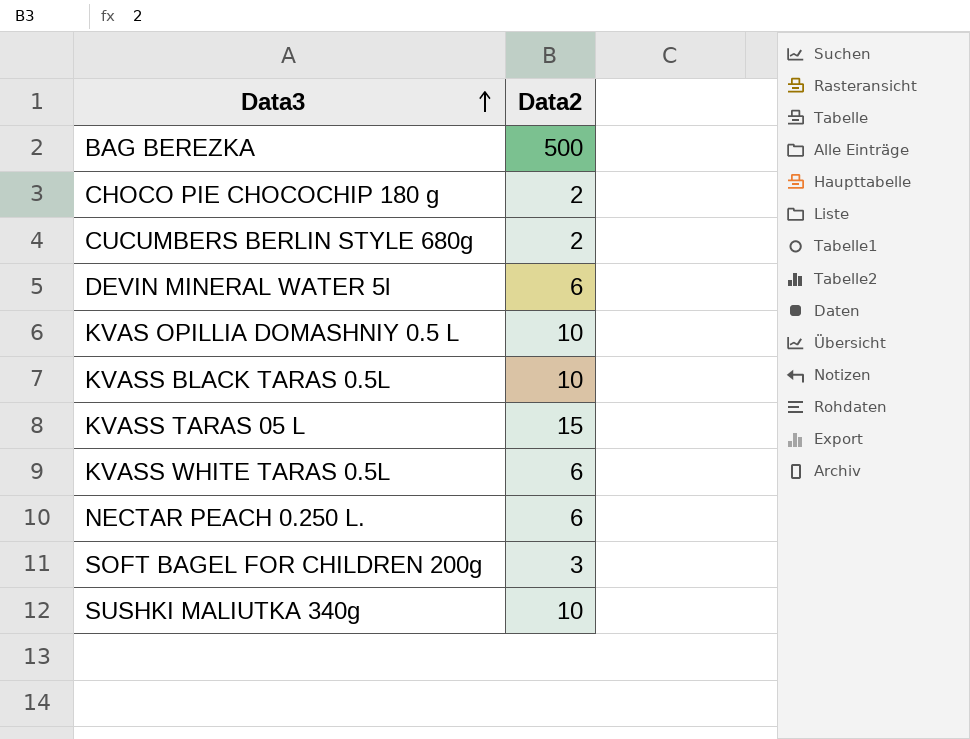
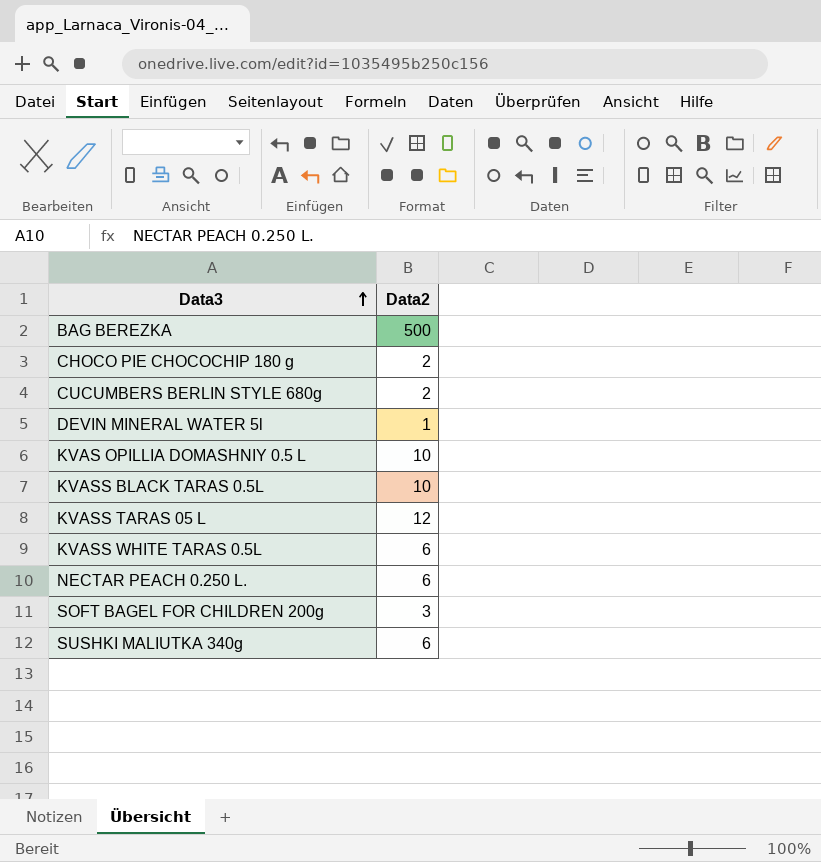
DEVIN MINERAL WATER 5l | Data2: 6 -> 1
KVASS TARAS 05 L | Data2: 15 -> 12
SUSHKI MALIUTKA 340g | Data2: 10 -> 6

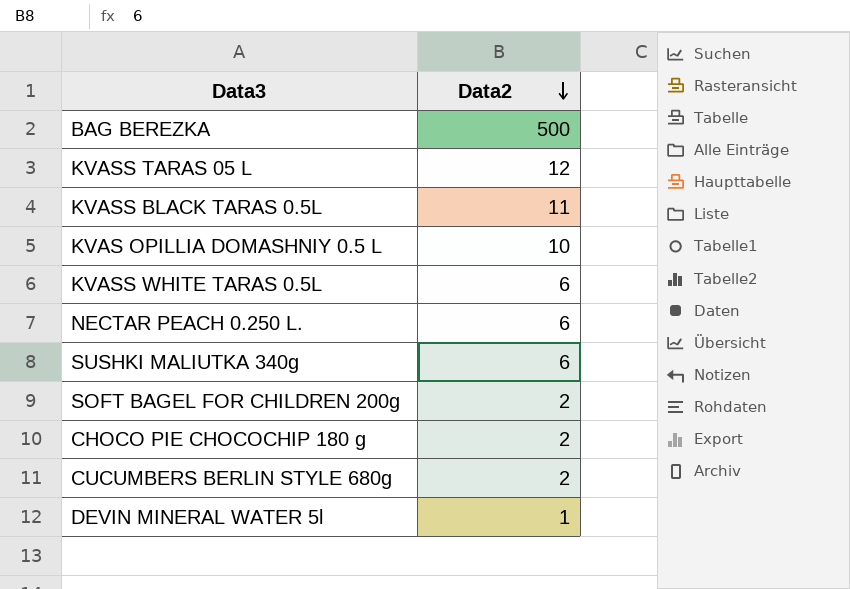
row order: Data3 ascending -> Data2 descending
KVASS BLACK TARAS 0.5L | Data2: 10 -> 11
SOFT BAGEL FOR CHILDREN 200g | Data2: 3 -> 2

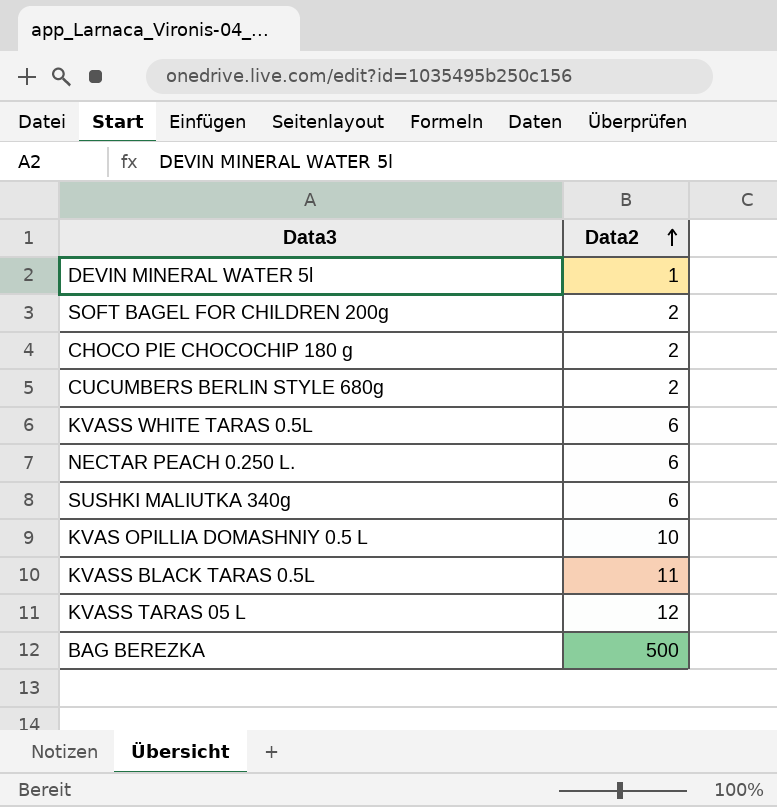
row order: Data2 descending -> Data2 ascending

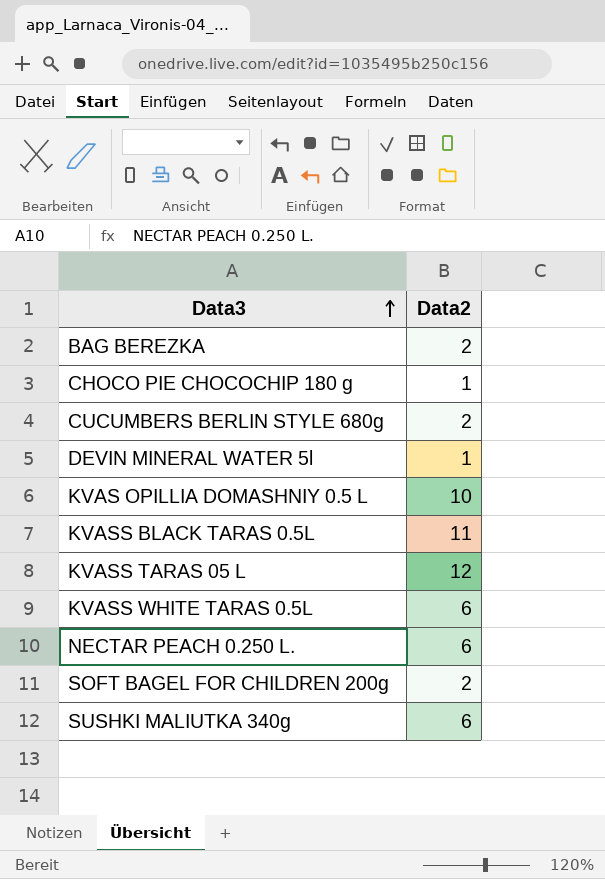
row order: Data2 ascending -> Data3 ascending
BAG BEREZKA | Data2: 500 -> 2
CHOCO PIE CHOCOCHIP 180 g | Data2: 2 -> 1

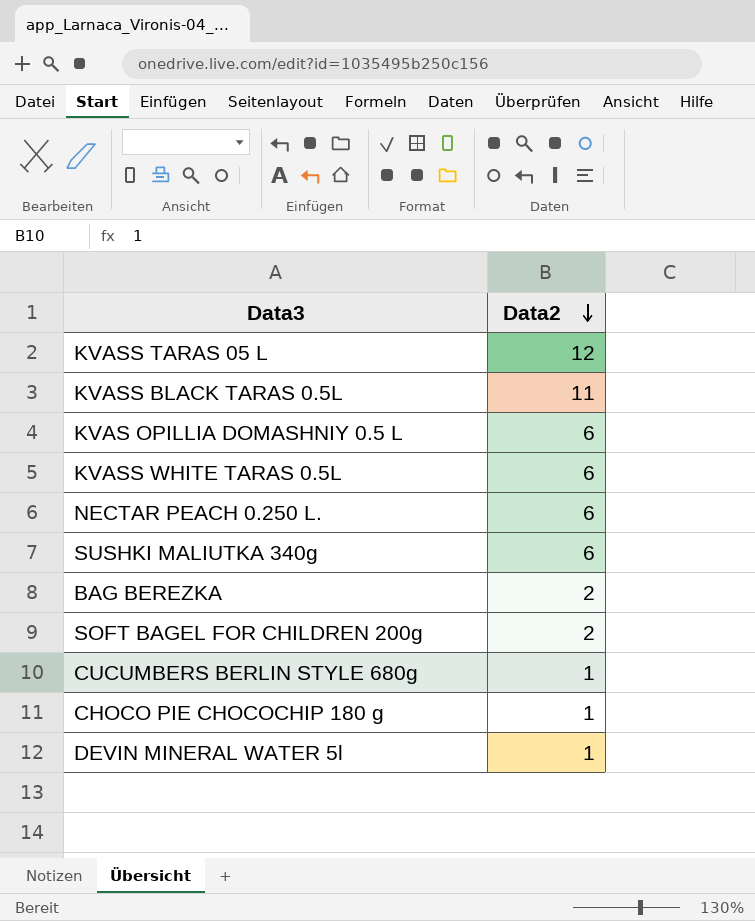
row order: Data3 ascending -> Data2 descending
KVAS OPILLIA DOMASHNIY 0.5 L | Data2: 10 -> 6
CUCUMBERS BERLIN STYLE 680g | Data2: 2 -> 1

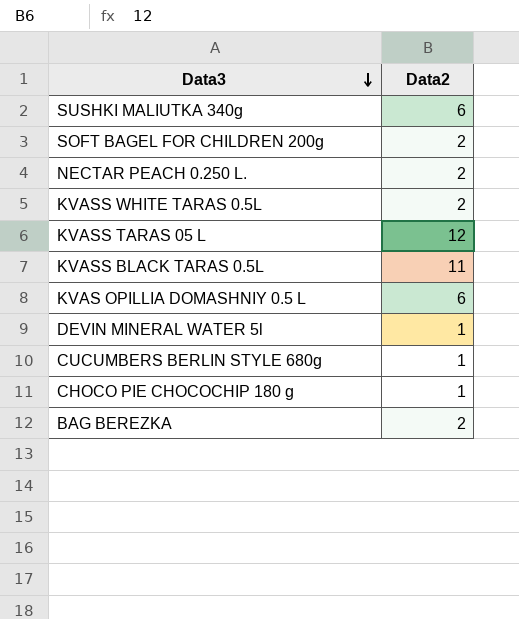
row order: Data2 descending -> Data3 descending
NECTAR PEACH 0.250 L. | Data2: 6 -> 2
KVASS WHITE TARAS 0.5L | Data2: 6 -> 2

